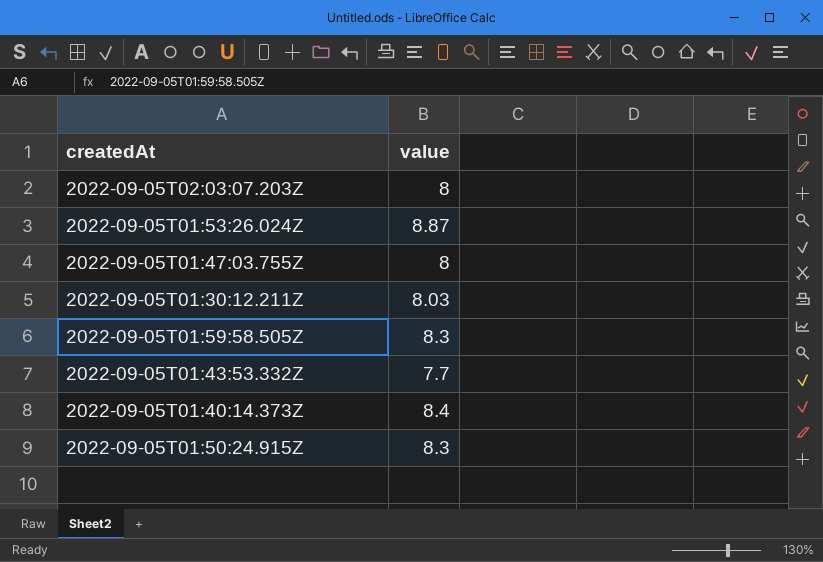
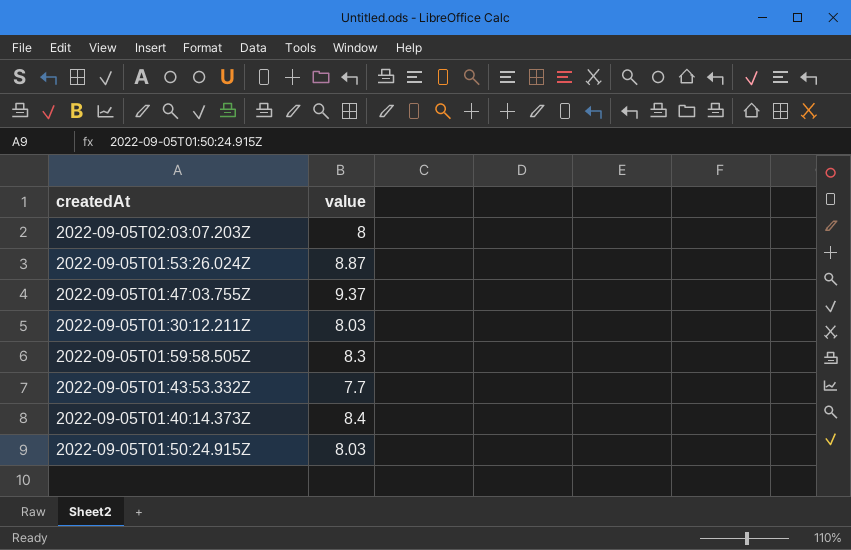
2022-09-05T01:47:03.755Z | value: 8 -> 9.37
2022-09-05T01:50:24.915Z | value: 8.3 -> 8.03

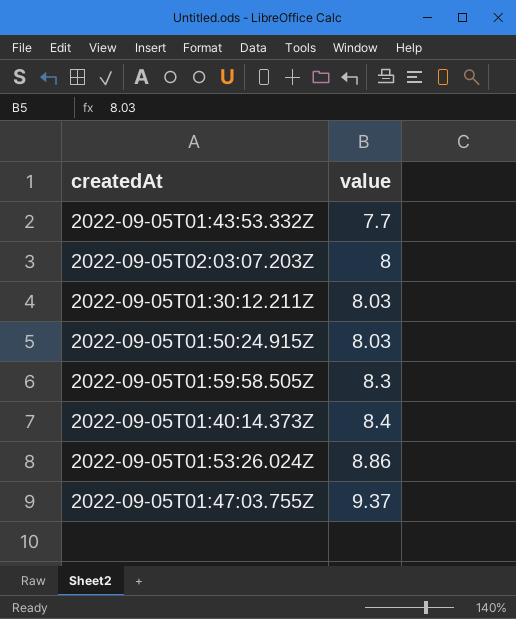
row order: none -> value ascending
2022-09-05T01:53:26.024Z | value: 8.87 -> 8.86

